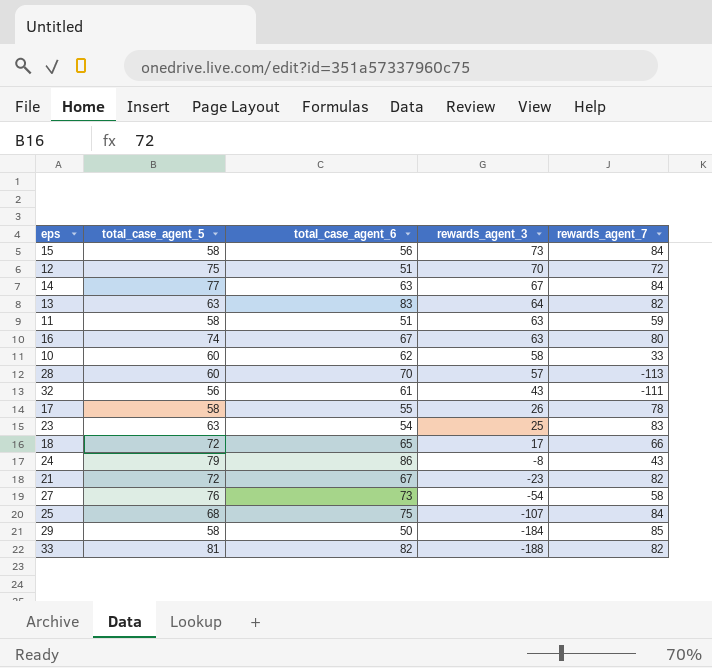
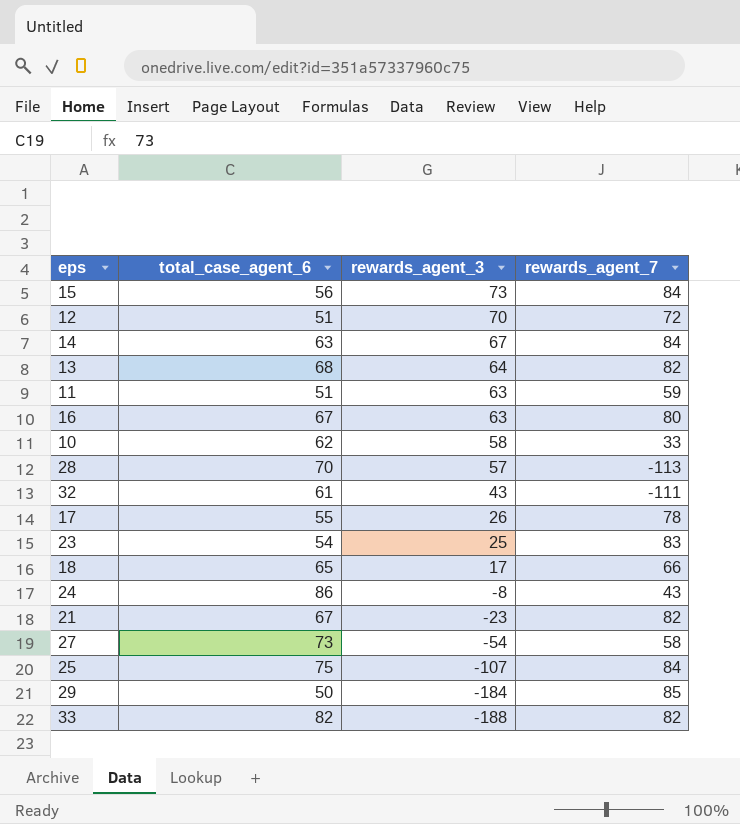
column total_case_agent_5 | position: 2 -> none
13 | total_case_agent_6: 83 -> 68

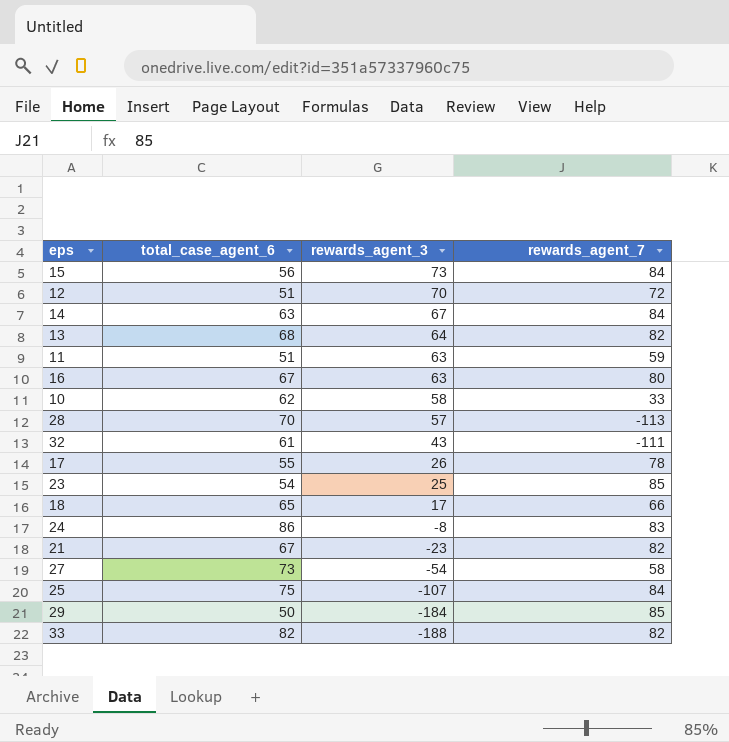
23 | rewards_agent_7: 83 -> 85
24 | rewards_agent_7: 43 -> 83

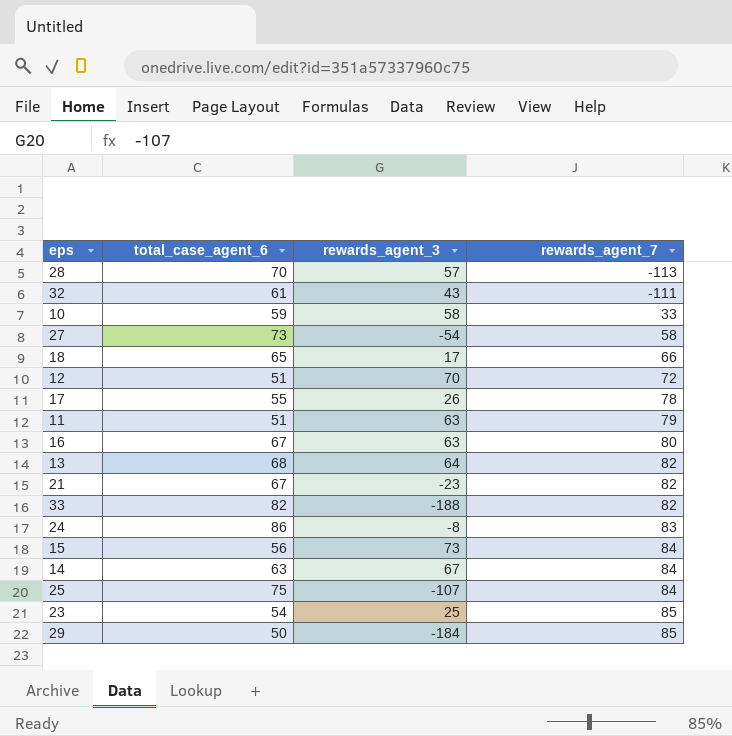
row order: rewards_agent_3 descending -> rewards_agent_7 ascending
10 | total_case_agent_6: 62 -> 59
11 | rewards_agent_7: 59 -> 79

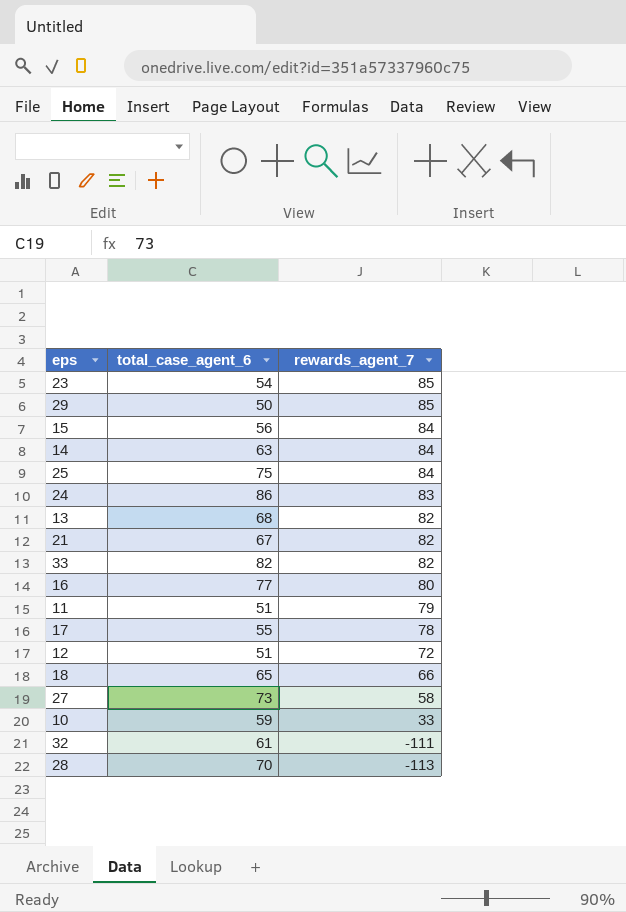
row order: rewards_agent_7 ascending -> rewards_agent_7 descending
column rewards_agent_3 | position: 3 -> none
16 | total_case_agent_6: 67 -> 77

